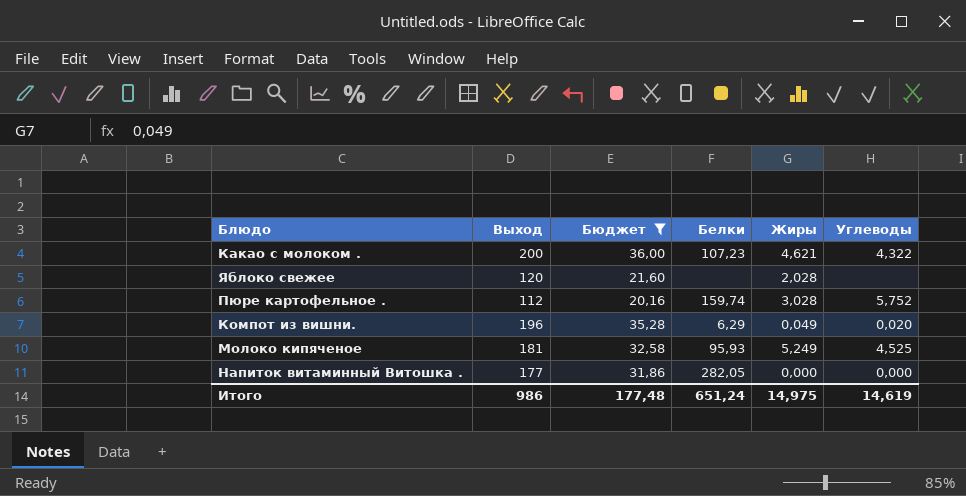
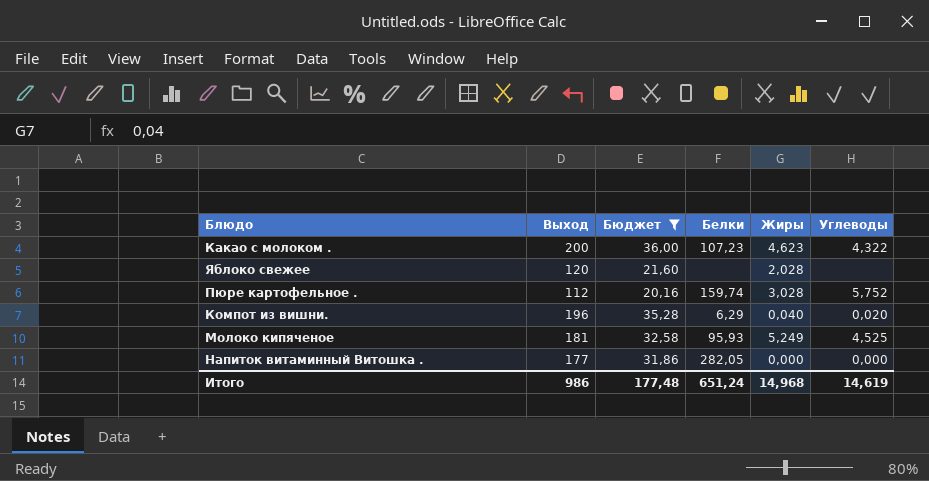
Какао с молоком . | Жиры: 4,621 -> 4,623
Компот из вишни. | Жиры: 0,049 -> 0,040
Итого | Жиры: 14,975 -> 14,968

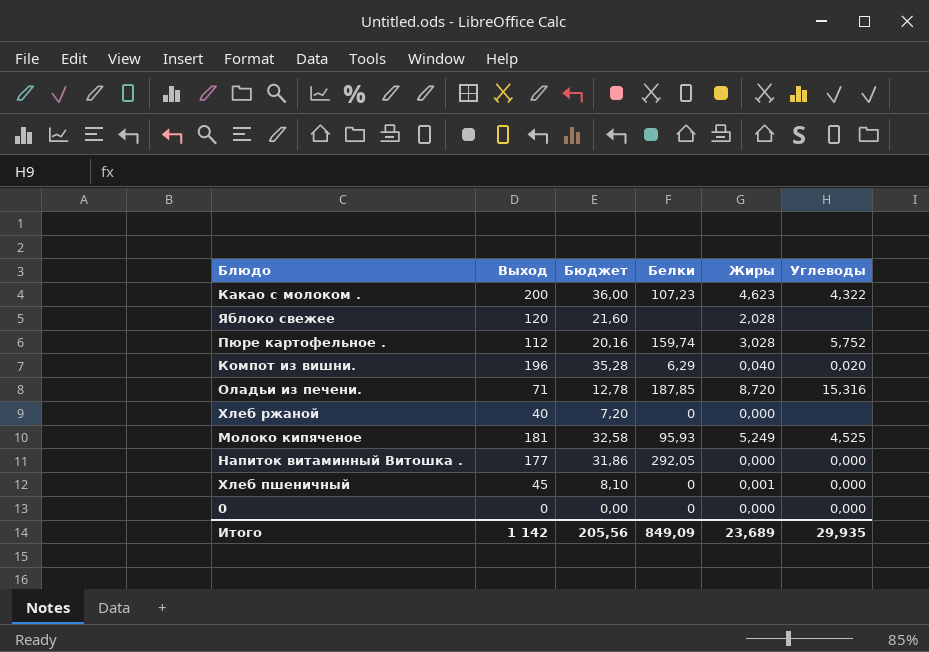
filter: Бюджет >= 20,16 -> none
Напиток витаминный Витошка . | Белки: 282,05 -> 292,05
Итого | Выход: 986 -> 1 142
Итого | Бюджет: 177,48 -> 205,56
Итого | Белки: 651,24 -> 849,09
Итого | Жиры: 14,968 -> 23,689
Итого | Углеводы: 14,619 -> 29,935

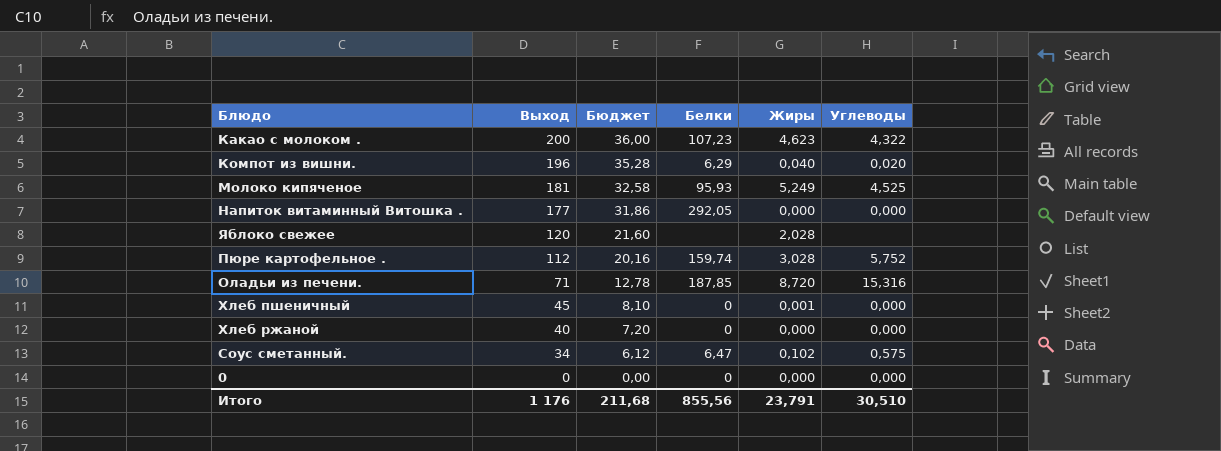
row order: none -> Выход descending
Хлеб ржаной | Углеводы: none -> 0,000
row Соус сметанный.: none -> 34 | 6,12 | 6,47 | 0,102 | 0,575
Итого | Выход: 1 142 -> 1 176
Итого | Бюджет: 205,56 -> 211,68
Итого | Белки: 849,09 -> 855,56
Итого | Жиры: 23,689 -> 23,791
Итого | Углеводы: 29,935 -> 30,510

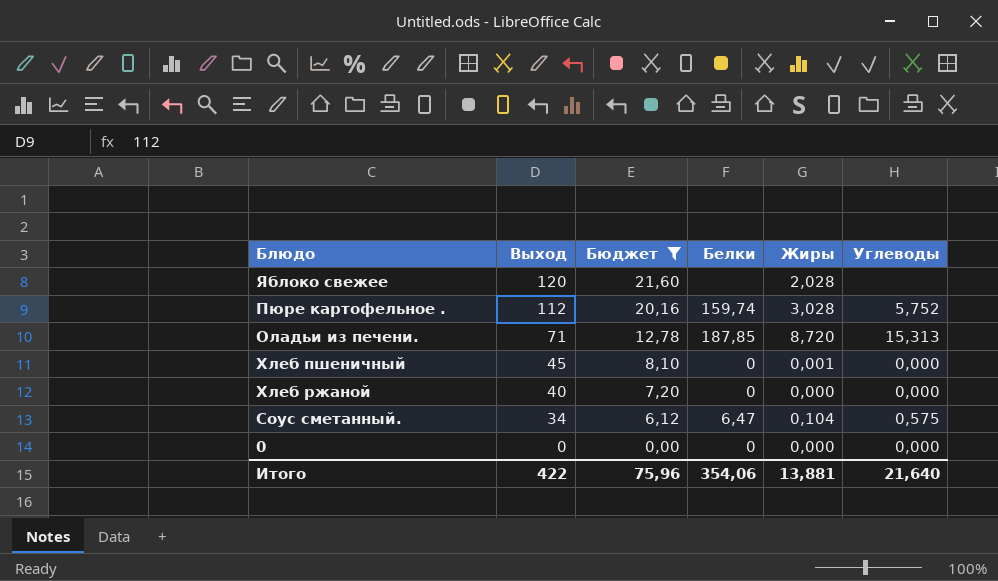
filter: none -> Бюджет <= 21,60
Оладьи из печени. | Углеводы: 15,316 -> 15,313
Соус сметанный. | Жиры: 0,102 -> 0,104
Итого | Выход: 1 176 -> 422
Итого | Бюджет: 211,68 -> 75,96
Итого | Белки: 855,56 -> 354,06
Итого | Жиры: 23,791 -> 13,881
Итого | Углеводы: 30,510 -> 21,640

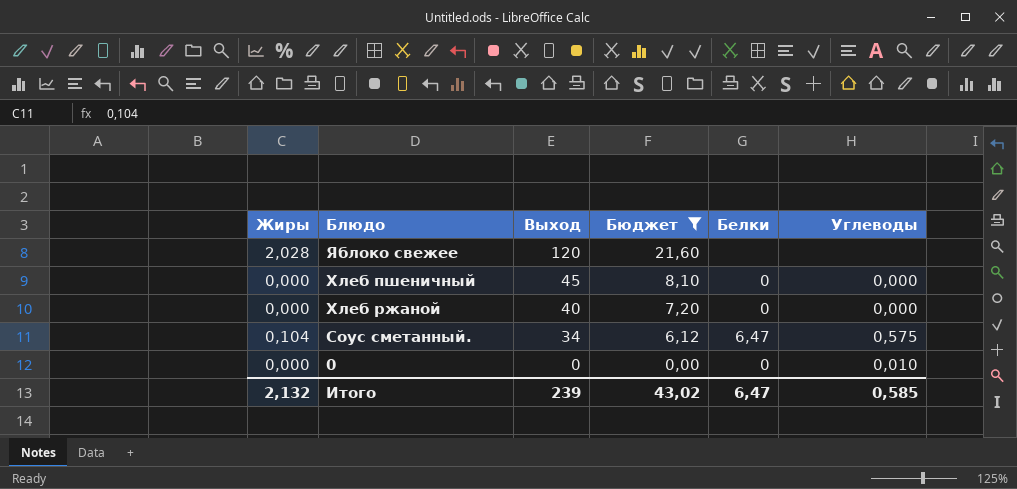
column Жиры | position: 5 -> 1
row Пюре картофельное .: 112 | 20,16 | 159,74 | 3,028 | 5,752 -> none
row Оладьи из печени.: 71 | 12,78 | 187,85 | 8,720 | 15,313 -> none
Хлеб пшеничный | Жиры: 0,001 -> 0,000
0 | Углеводы: 0,000 -> 0,010
Итого | Жиры: 13,881 -> 2,132
Итого | Выход: 422 -> 239
Итого | Бюджет: 75,96 -> 43,02
Итого | Белки: 354,06 -> 6,47
Итого | Углеводы: 21,640 -> 0,585

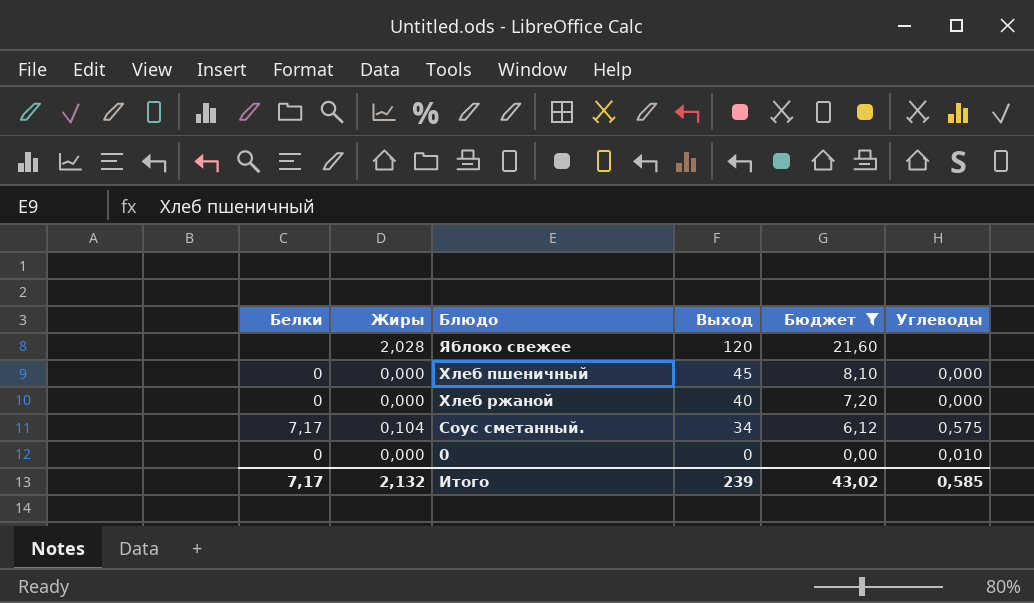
column Белки | position: 5 -> 1
Соус сметанный. | Белки: 6,47 -> 7,17
Итого | Белки: 6,47 -> 7,17

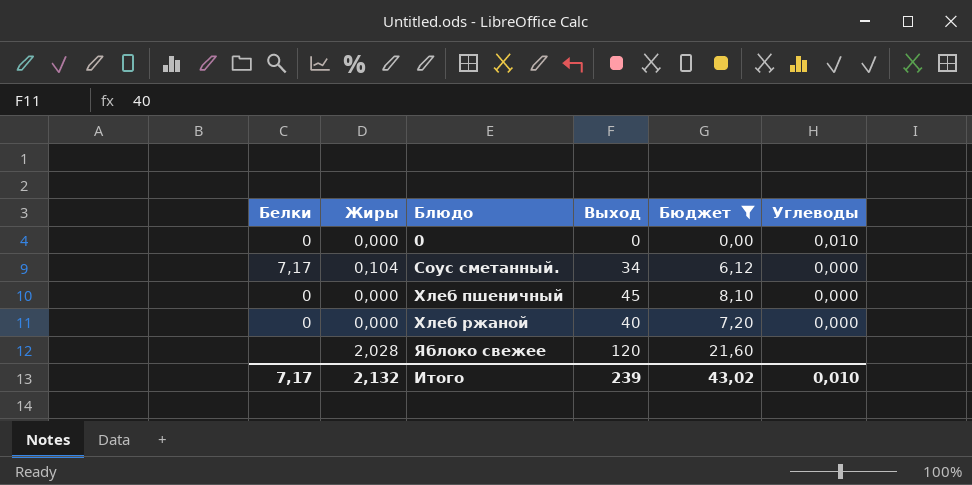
row order: Выход descending -> Блюдо ascending
Соус сметанный. | Углеводы: 0,575 -> 0,000
Итого | Углеводы: 0,585 -> 0,010

